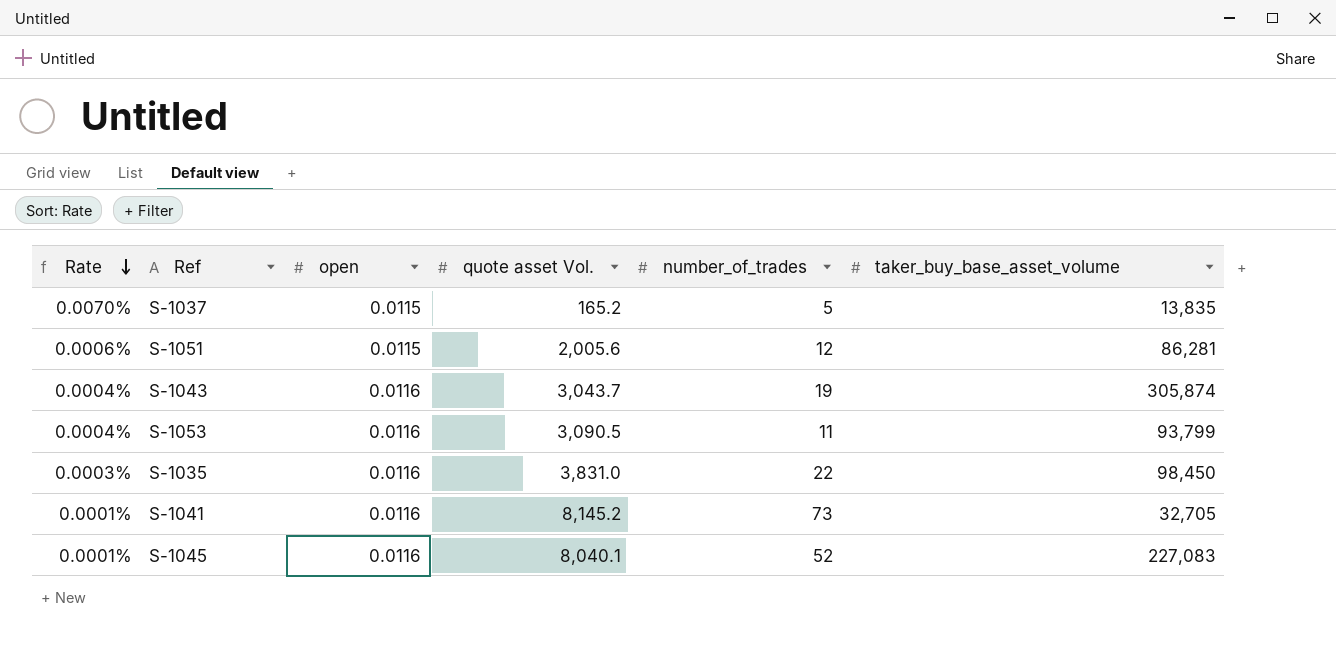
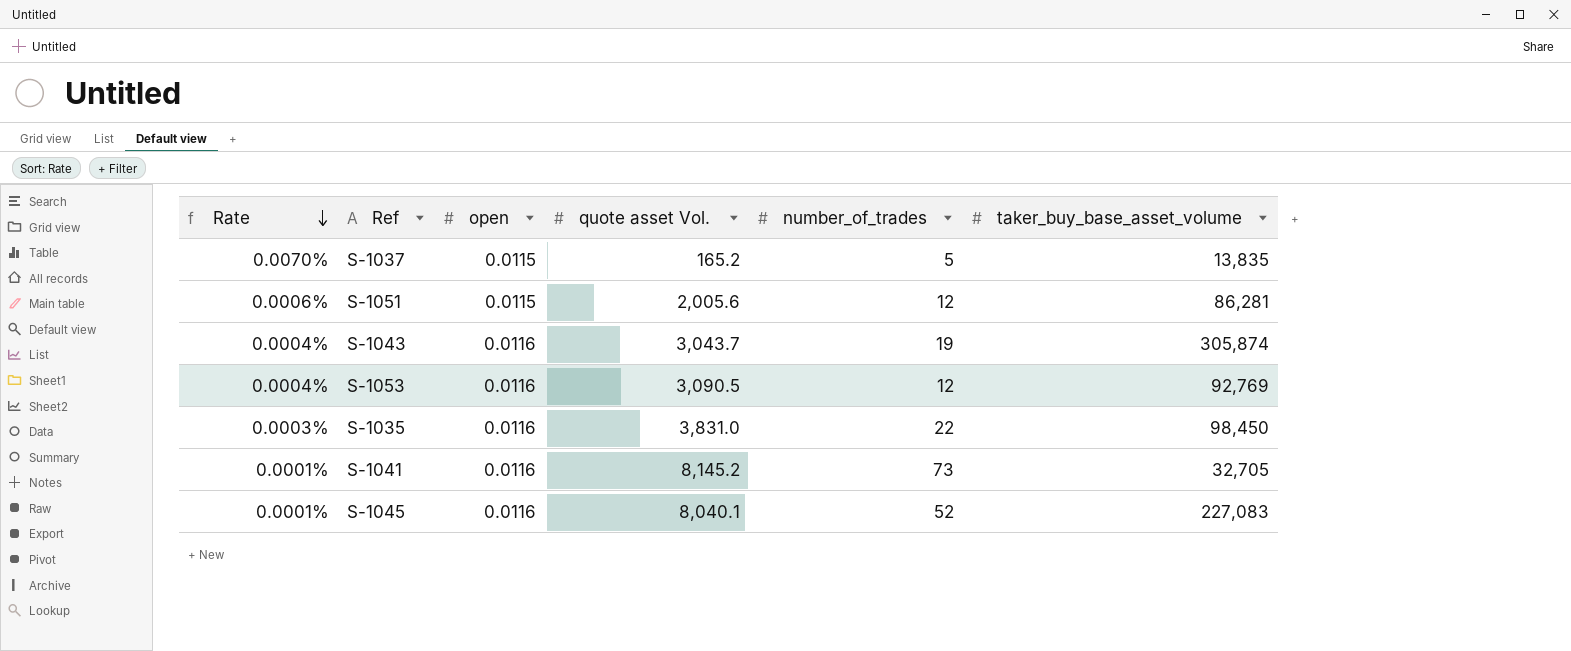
S-1053 | number_of_trades: 11 -> 12
S-1053 | taker_buy_base_asset_volume: 93,799 -> 92,769

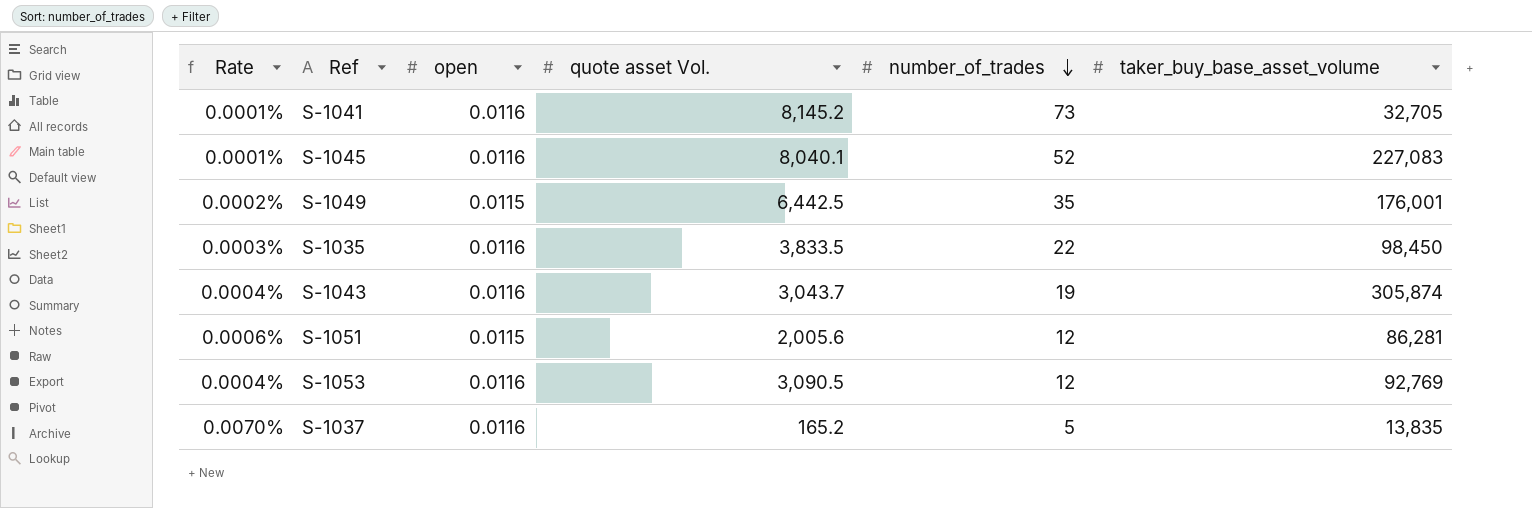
row order: Rate descending -> number_of_trades descending
row S-1049: none -> 0.0002% | 0.0115 | 6,442.5 | 35 | 176,001
S-1035 | quote asset Vol.: 3,831.0 -> 3,833.5
S-1037 | open: 0.0115 -> 0.0116

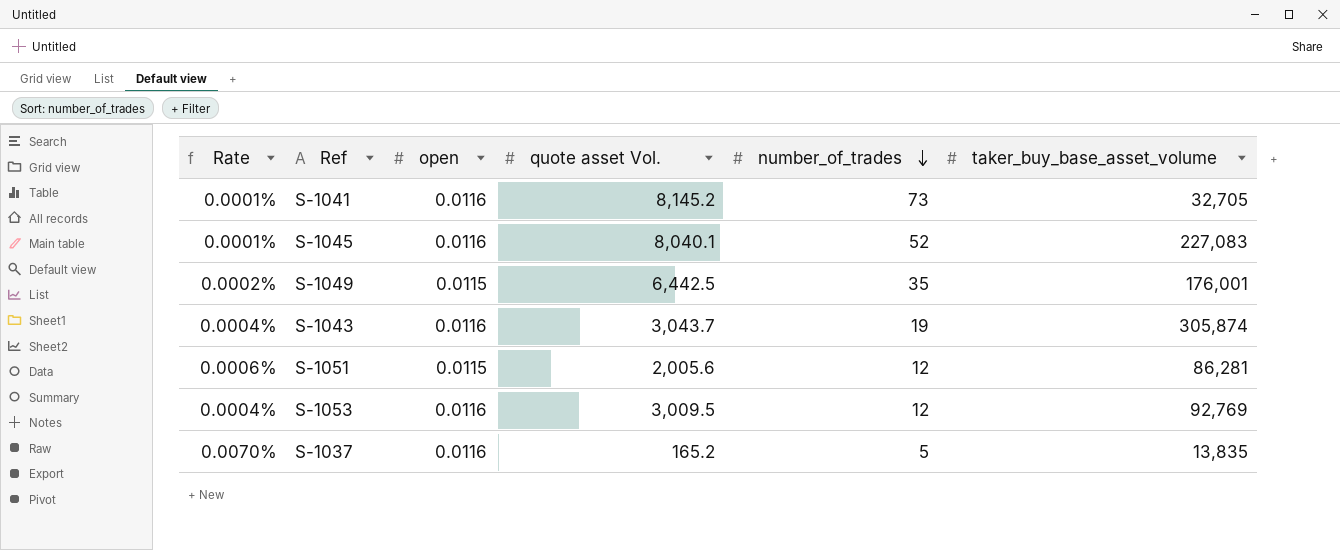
row S-1035: 0.0003% | 0.0116 | 3,833.5 | 22 | 98,450 -> none
S-1053 | quote asset Vol.: 3,090.5 -> 3,009.5

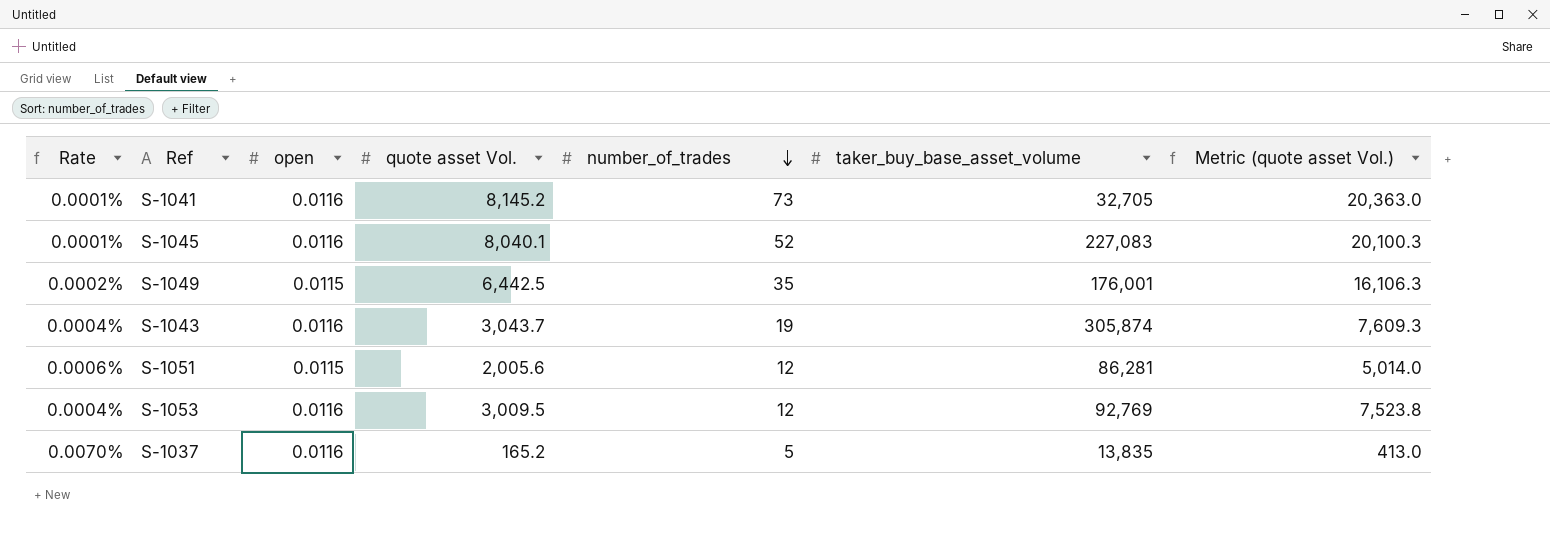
column Metric (quote asset Vol.) | formula: none -> [quote asset Vol.] * 2.5

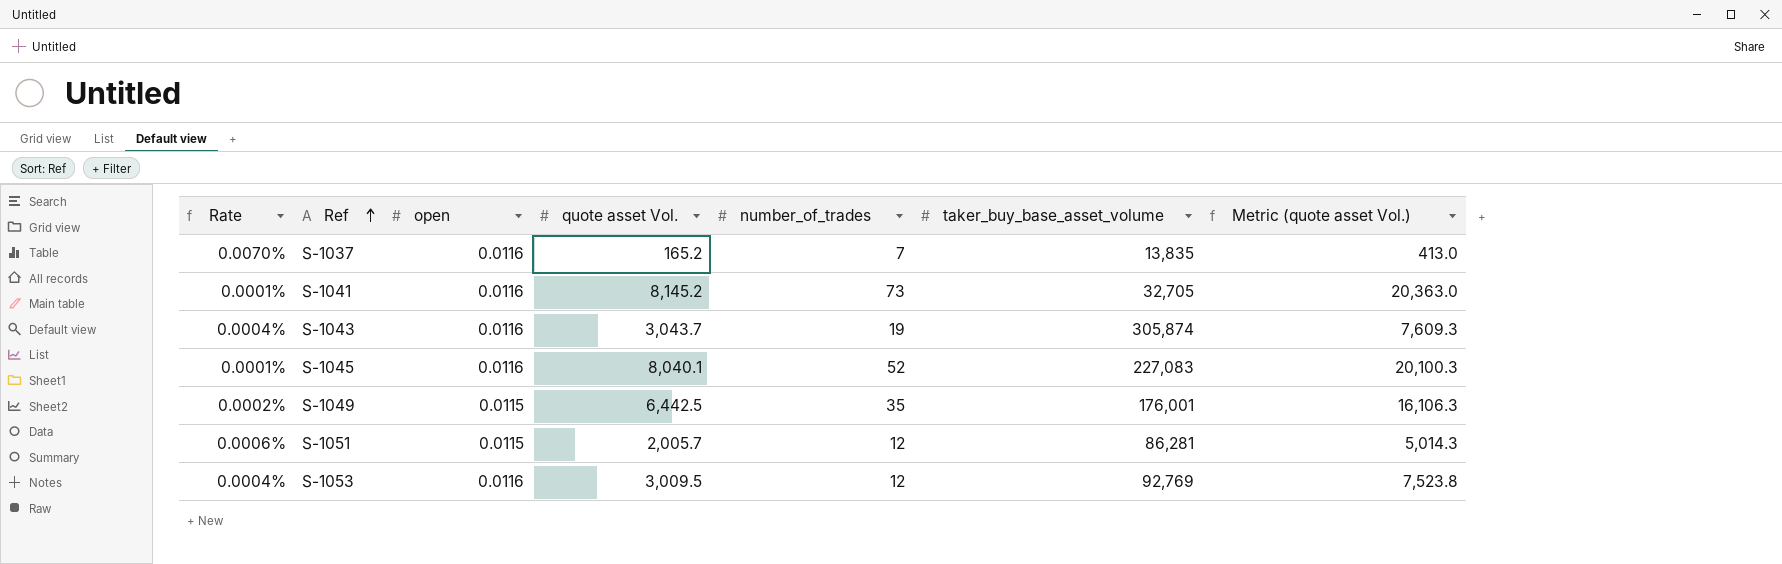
row order: number_of_trades descending -> Ref ascending
S-1037 | number_of_trades: 5 -> 7
S-1051 | quote asset Vol.: 2,005.6 -> 2,005.7
S-1051 | Metric (quote asset Vol.): 5,014.0 -> 5,014.3

